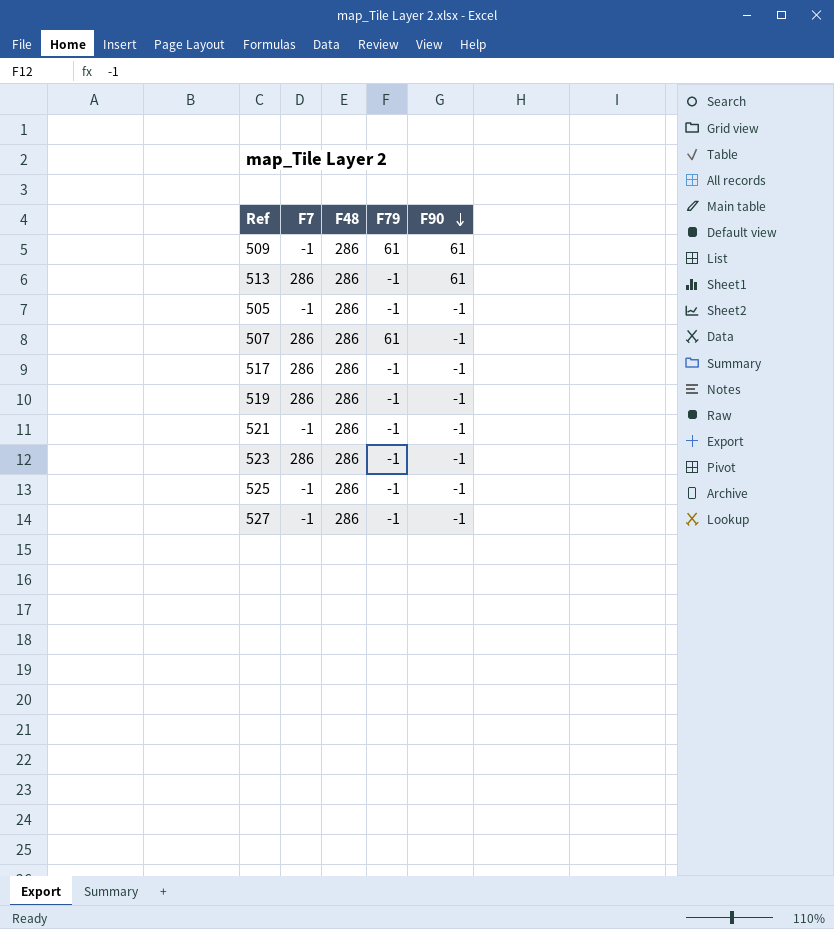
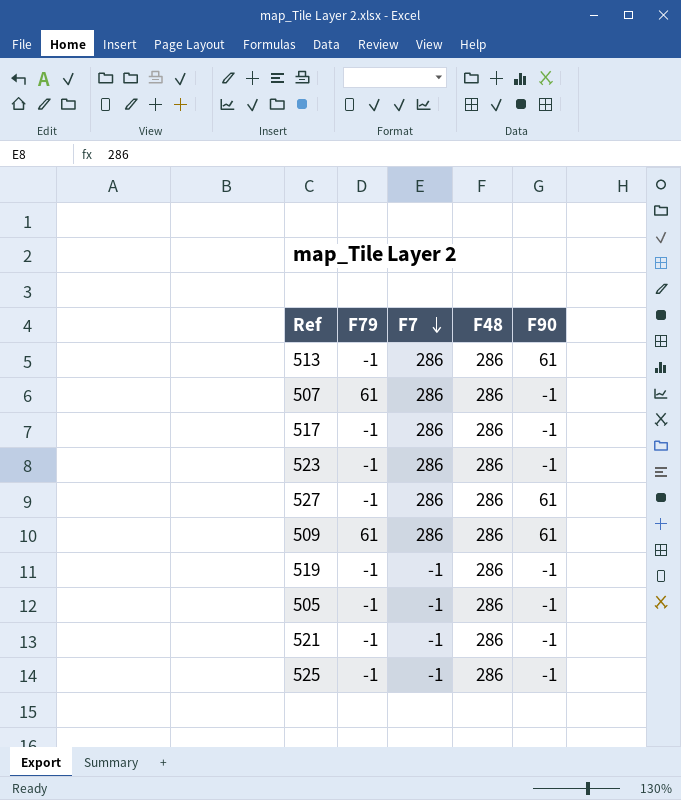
row order: F90 descending -> F7 descending
column F79 | position: 4 -> 2
527 | F7: -1 -> 286
527 | F90: -1 -> 61
509 | F7: -1 -> 286
519 | F7: 286 -> -1

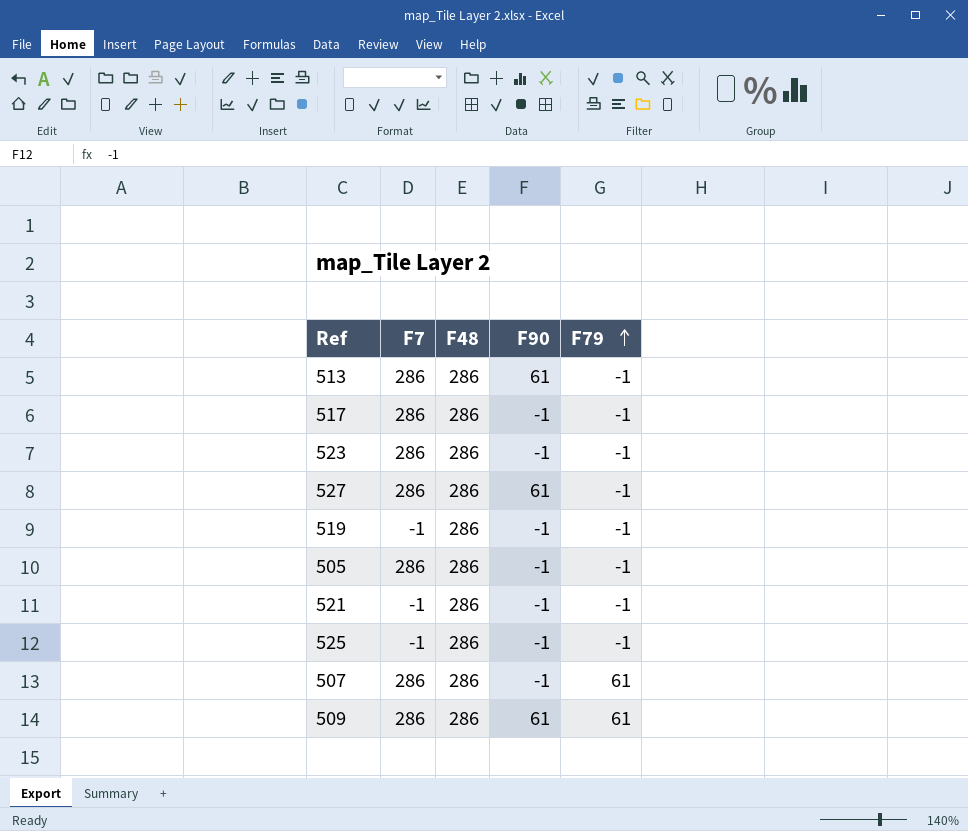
row order: F7 descending -> F79 ascending
column F79 | position: 2 -> 5
505 | F7: -1 -> 286

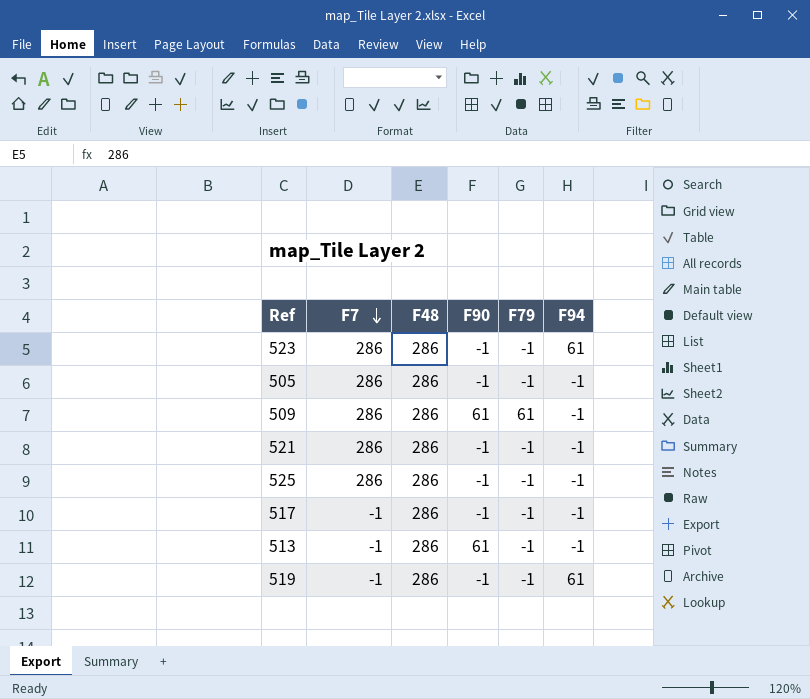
row order: F79 ascending -> F7 descending
column F94 | position: none -> 6
row 527: 286 | 286 | 61 | -1 -> none
row 507: 286 | 286 | -1 | 61 -> none
521 | F7: -1 -> 286
525 | F7: -1 -> 286
517 | F7: 286 -> -1
513 | F7: 286 -> -1

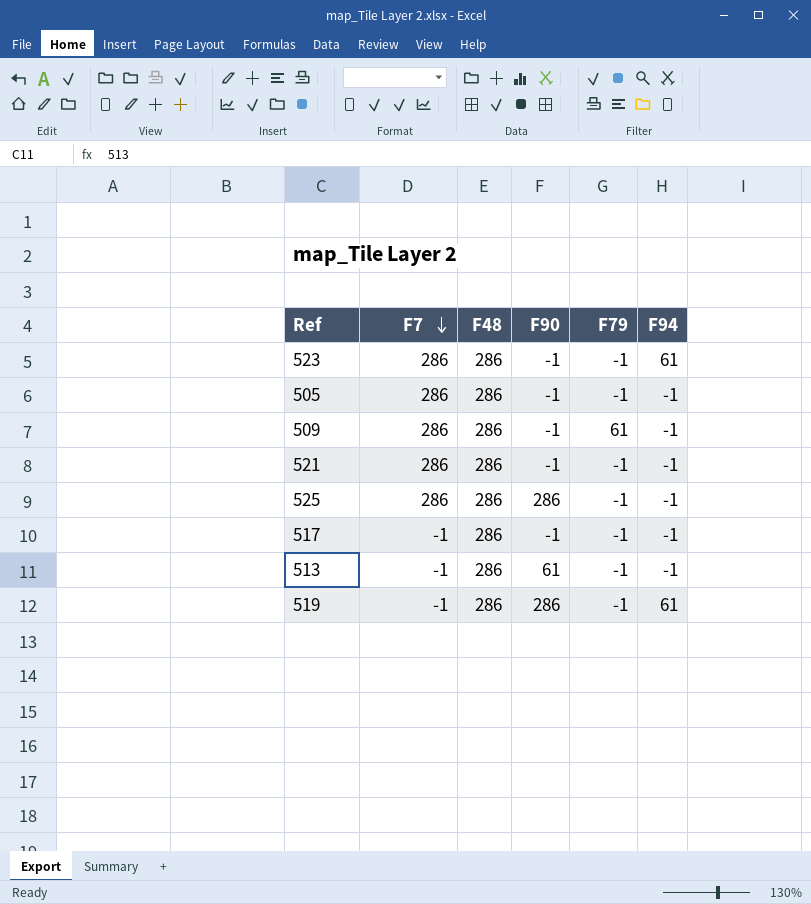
509 | F90: 61 -> -1
525 | F90: -1 -> 286
519 | F90: -1 -> 286

